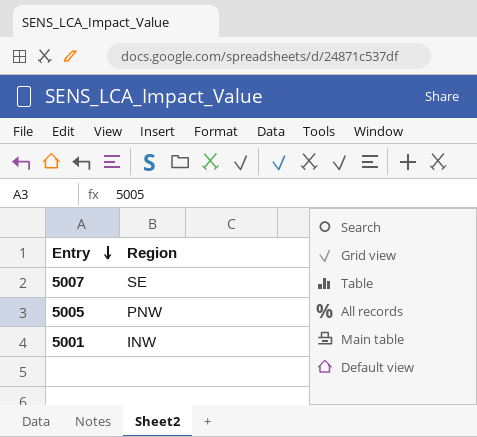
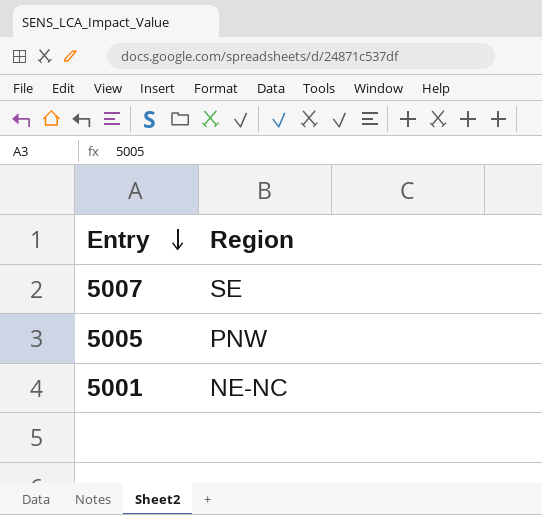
5001 | Region: INW -> NE-NC

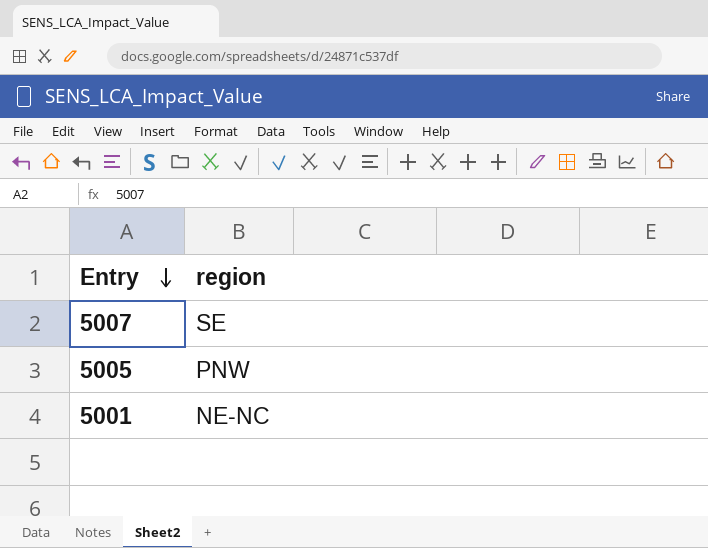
column name: Region -> region

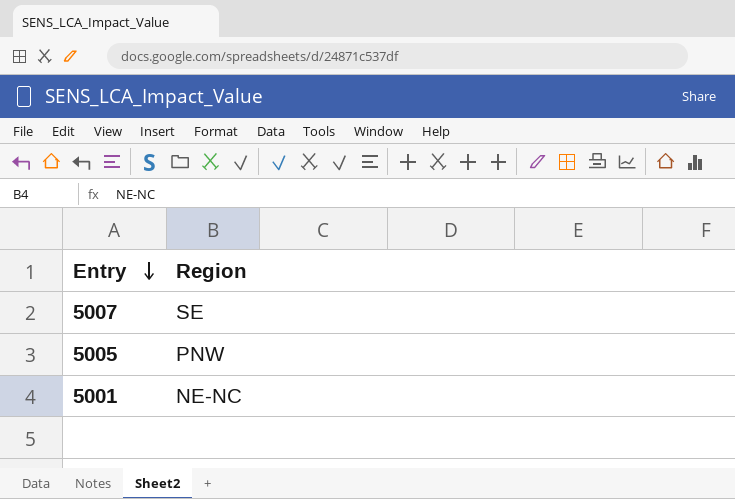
column name: region -> Region

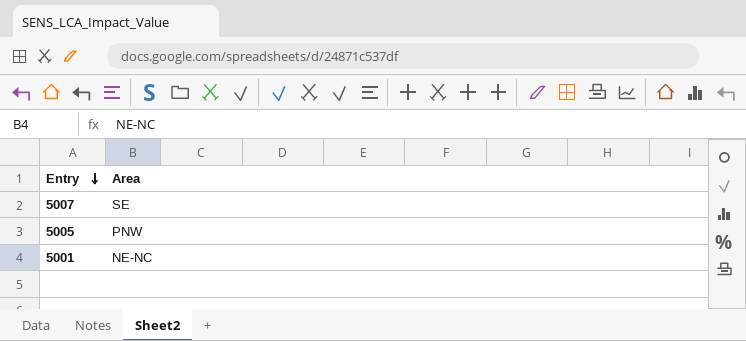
column name: Region -> Area

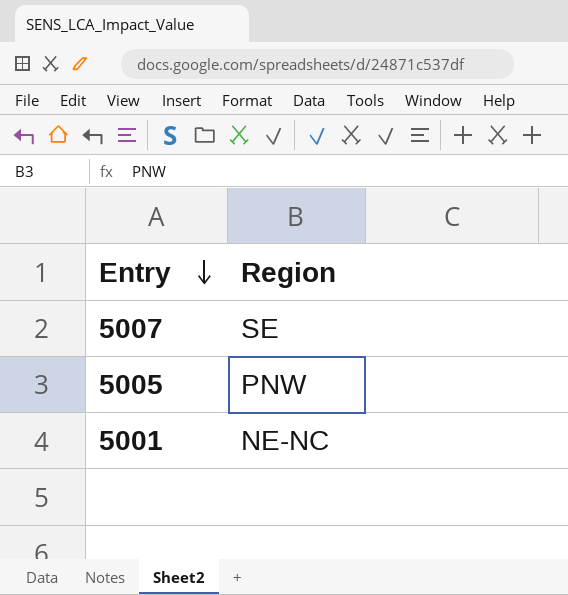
column name: Area -> Region

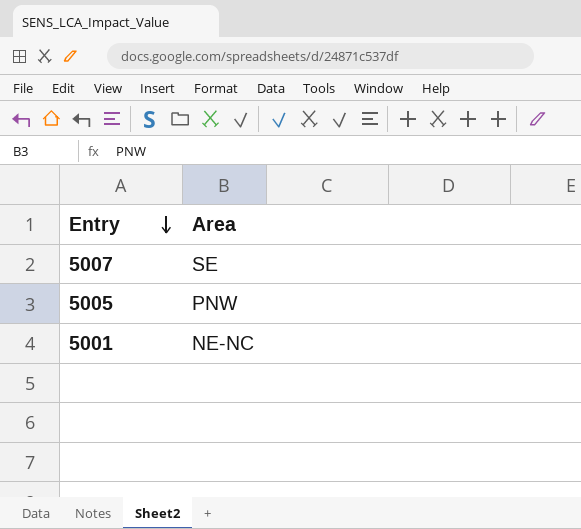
column name: Region -> Area

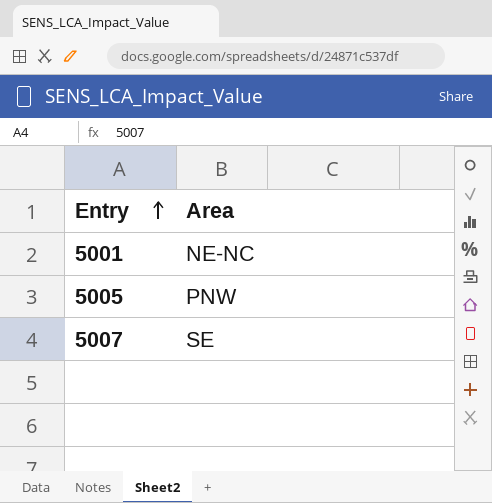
row order: Entry descending -> Entry ascending

